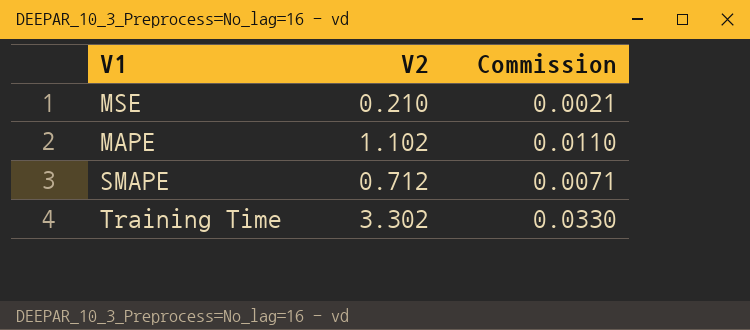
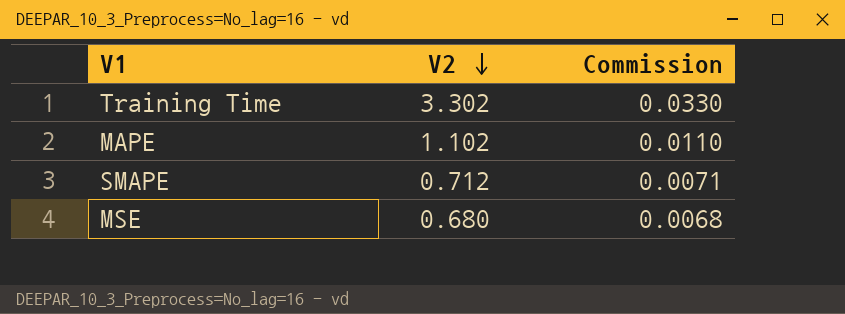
row order: none -> V2 descending
MSE | V2: 0.210 -> 0.680
MSE | Commission: 0.0021 -> 0.0068

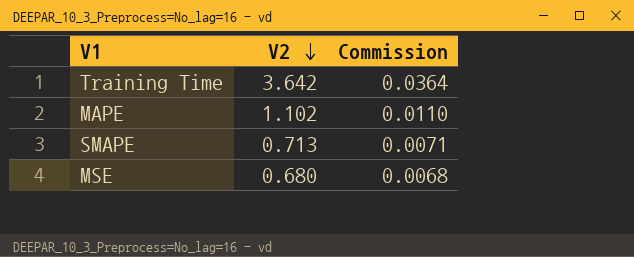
Training Time | V2: 3.302 -> 3.642
Training Time | Commission: 0.0330 -> 0.0364
SMAPE | V2: 0.712 -> 0.713

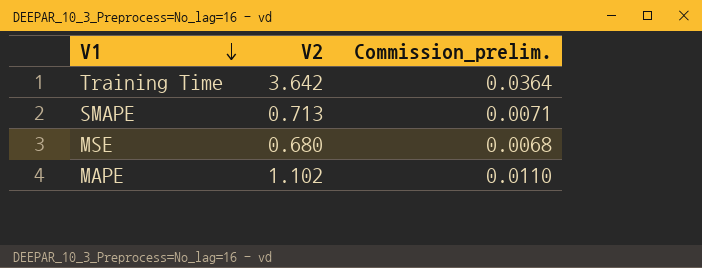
row order: V2 descending -> V1 descending
column name: Commission -> Commission_prelim.

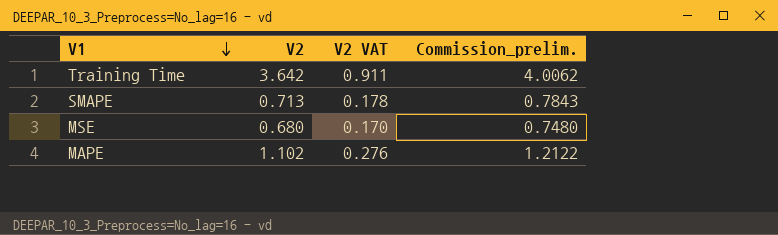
column V2 VAT | formula: none -> [V2] * 0.25
column Commission_prelim. | formula: [V2] * 0.01 -> [V2] * 1.1

